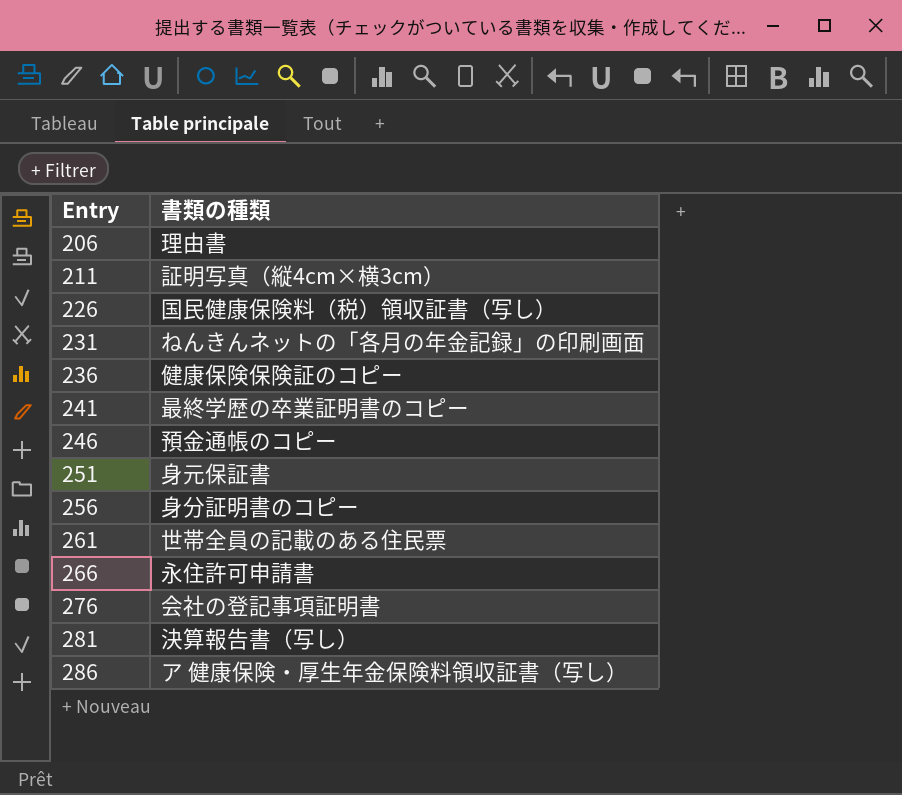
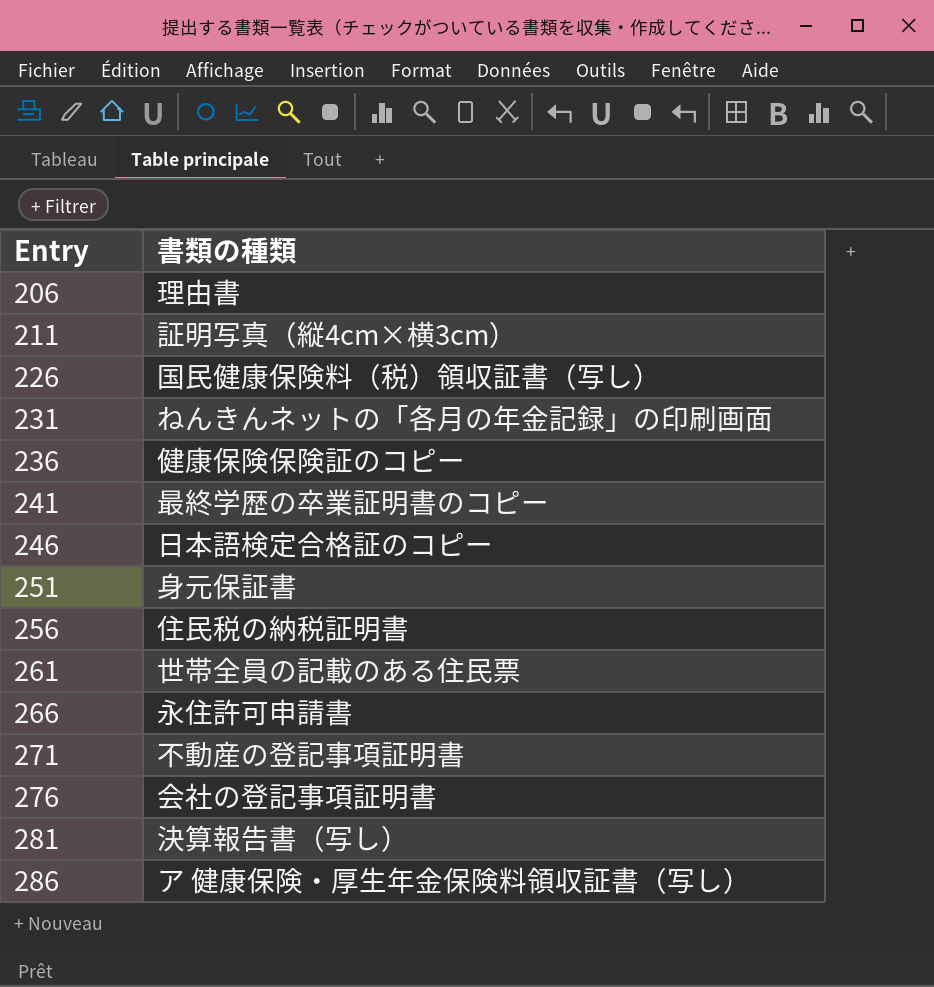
246 | 書類の種類: 預金通帳のコピー -> 日本語検定合格証のコピー
256 | 書類の種類: 身分証明書のコピー -> 住民税の納税証明書
row 271: none -> 不動産の登記事項証明書

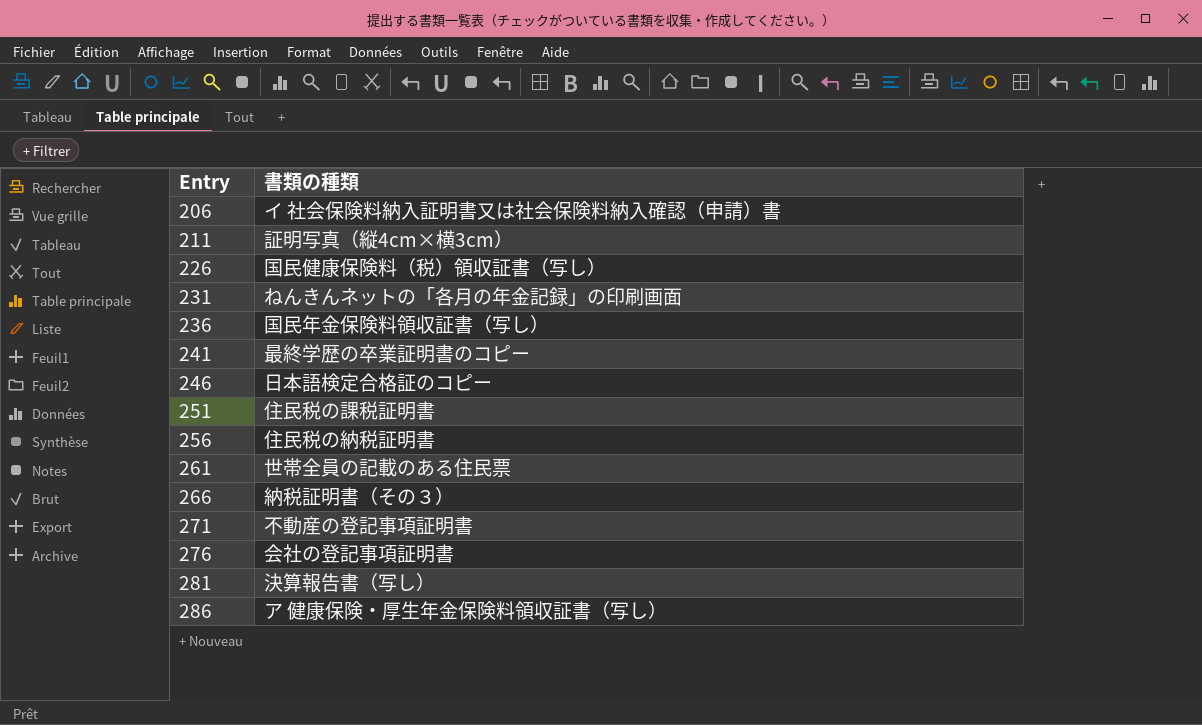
206 | 書類の種類: 理由書 -> イ 社会保険料納入証明書又は社会保険料納入確認（申請）書
236 | 書類の種類: 健康保険保険証のコピー -> 国民年金保険料領収証書（写し）
251 | 書類の種類: 身元保証書 -> 住民税の課税証明書
266 | 書類の種類: 永住許可申請書 -> 納税証明書（その３）

